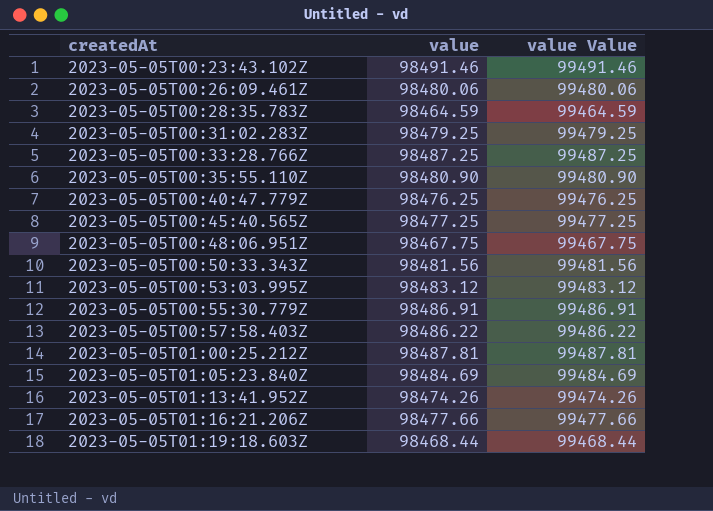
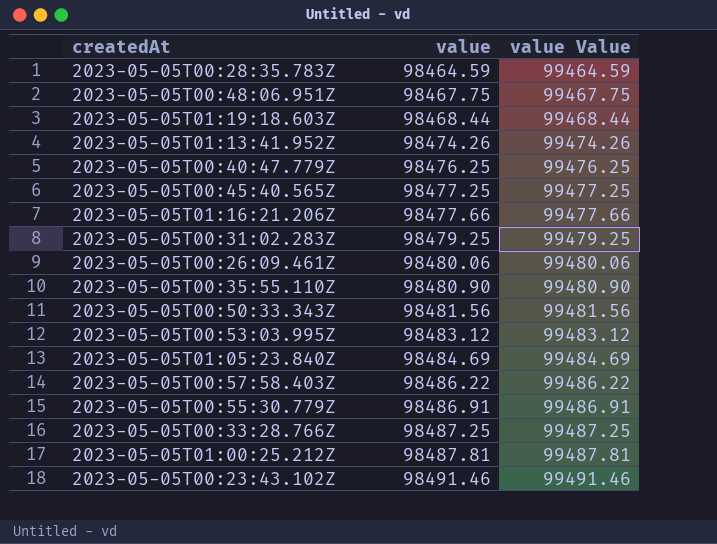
row order: createdAt ascending -> value ascending

